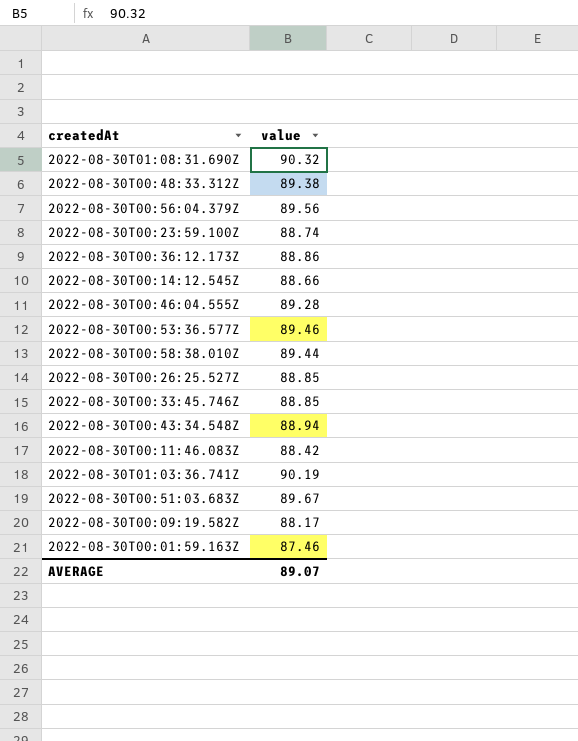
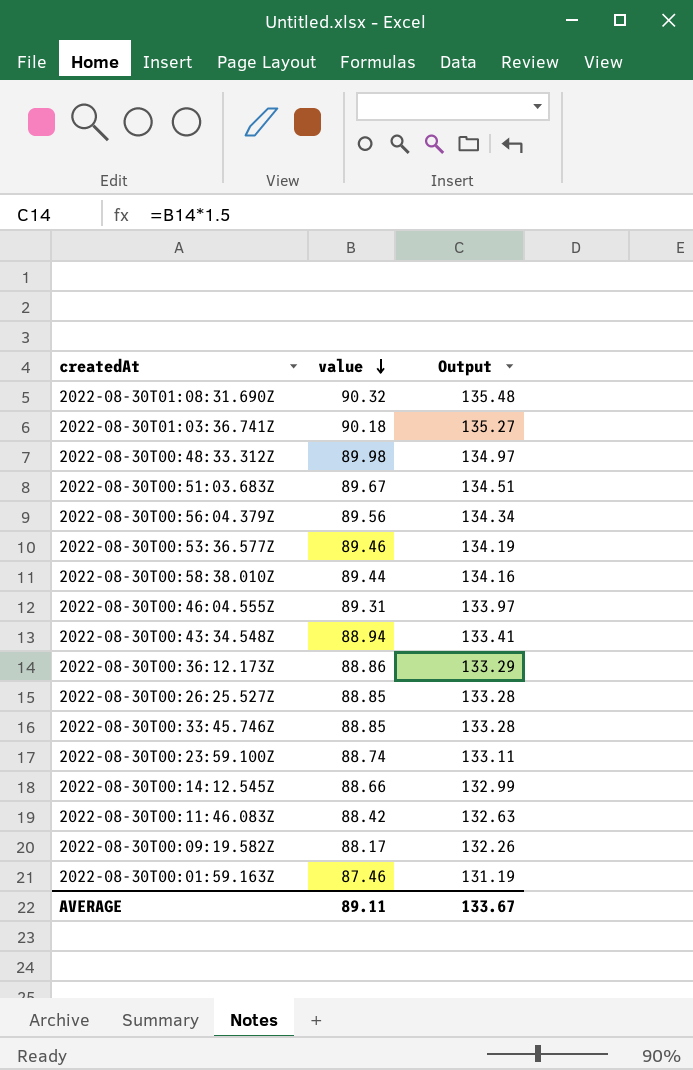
row order: none -> value descending
column Output | formula: none -> [value] * 1.5
2022-08-30T01:03:36.741Z | value: 90.19 -> 90.18
2022-08-30T00:48:33.312Z | value: 89.38 -> 89.98
2022-08-30T00:46:04.555Z | value: 89.28 -> 89.31
AVERAGE | value: 89.07 -> 89.11

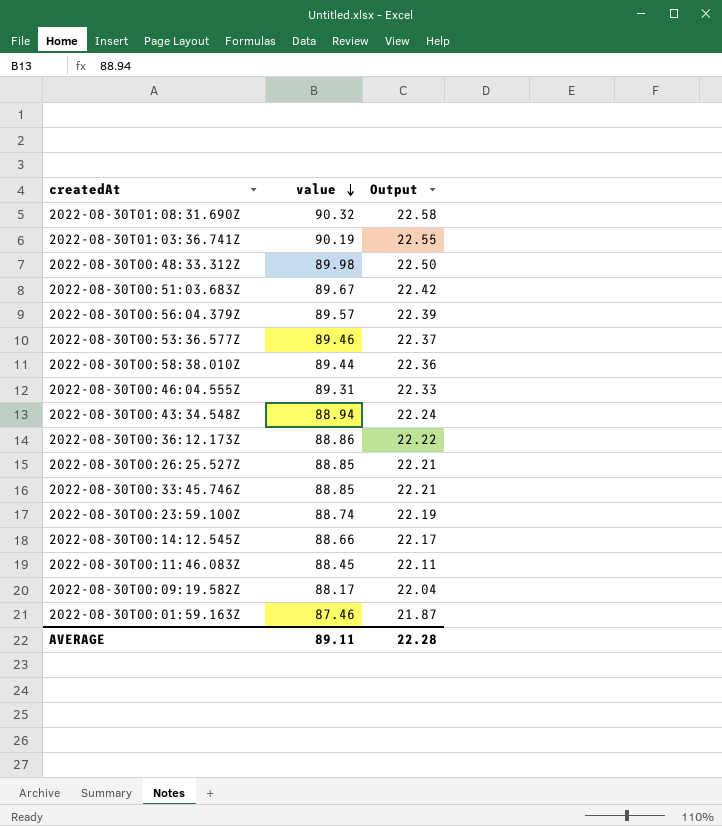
column Output | formula: [value] * 1.5 -> [value] * 0.25
2022-08-30T01:03:36.741Z | value: 90.18 -> 90.19
2022-08-30T00:56:04.379Z | value: 89.56 -> 89.57
2022-08-30T00:11:46.083Z | value: 88.42 -> 88.45
AVERAGE | Output: 133.67 -> 22.28

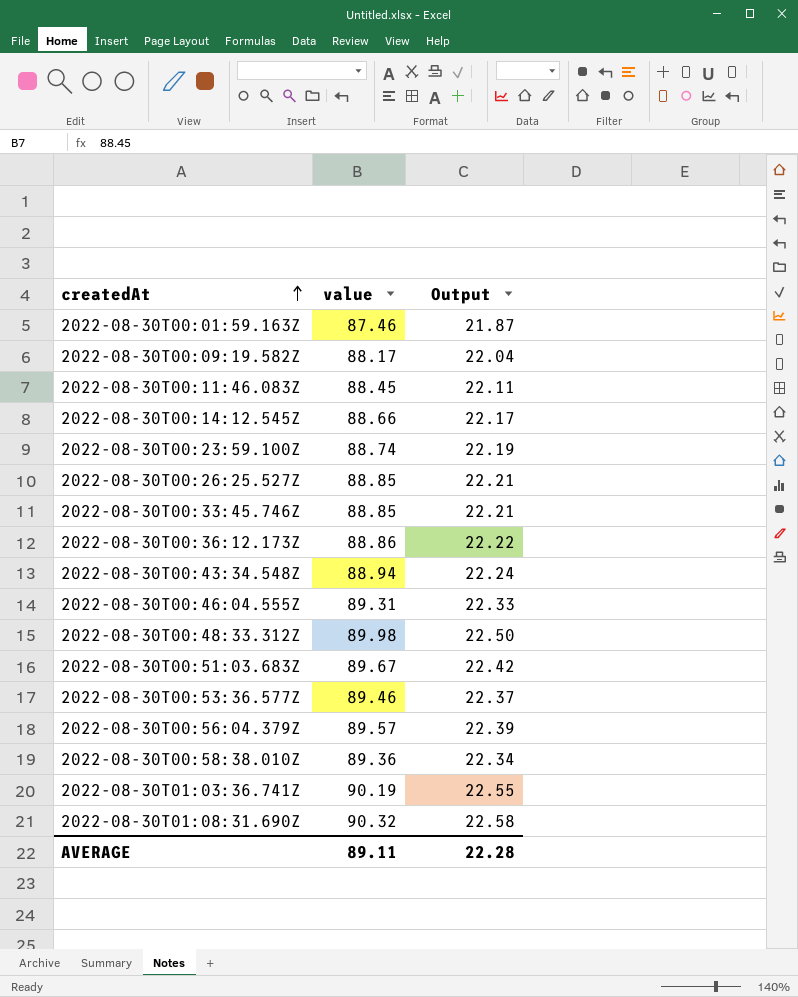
row order: value descending -> createdAt ascending
2022-08-30T00:58:38.010Z | value: 89.44 -> 89.36
2022-08-30T00:58:38.010Z | Output: 22.36 -> 22.34

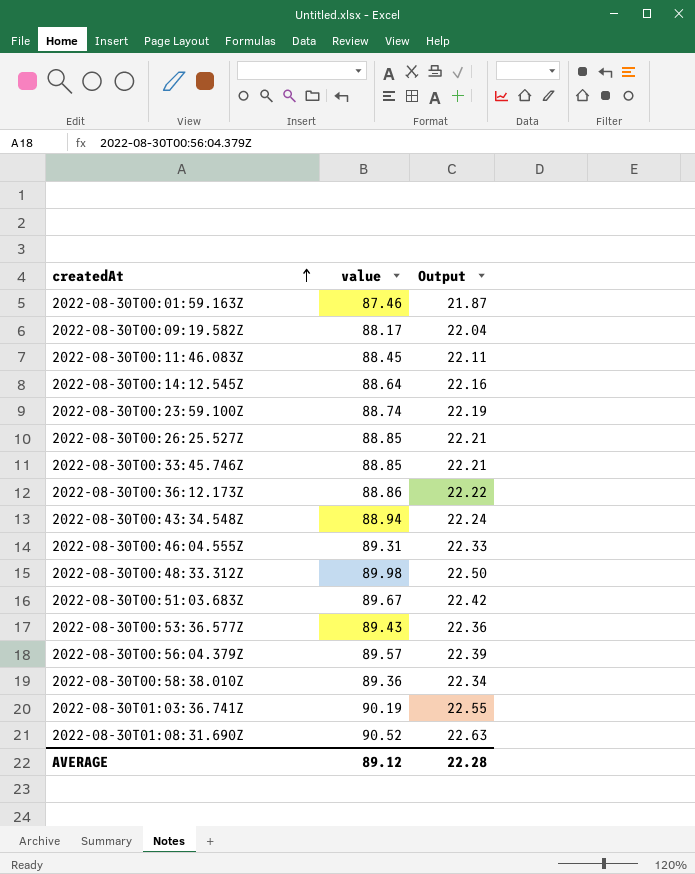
2022-08-30T00:14:12.545Z | value: 88.66 -> 88.64
2022-08-30T00:14:12.545Z | Output: 22.17 -> 22.16
2022-08-30T00:53:36.577Z | value: 89.46 -> 89.43
2022-08-30T00:53:36.577Z | Output: 22.37 -> 22.36
2022-08-30T01:08:31.690Z | value: 90.32 -> 90.52
2022-08-30T01:08:31.690Z | Output: 22.58 -> 22.63
AVERAGE | value: 89.11 -> 89.12

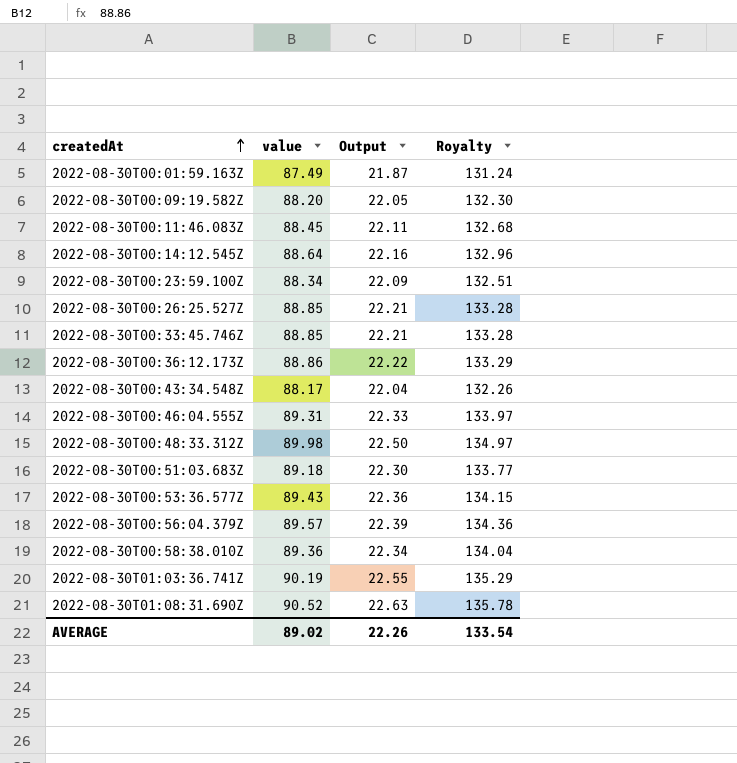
column Royalty | formula: none -> [value] * 1.5
2022-08-30T00:01:59.163Z | value: 87.46 -> 87.49
2022-08-30T00:09:19.582Z | value: 88.17 -> 88.20
2022-08-30T00:09:19.582Z | Output: 22.04 -> 22.05
2022-08-30T00:23:59.100Z | value: 88.74 -> 88.34
2022-08-30T00:23:59.100Z | Output: 22.19 -> 22.09
2022-08-30T00:43:34.548Z | value: 88.94 -> 88.17
2022-08-30T00:43:34.548Z | Output: 22.24 -> 22.04
2022-08-30T00:51:03.683Z | value: 89.67 -> 89.18
2022-08-30T00:51:03.683Z | Output: 22.42 -> 22.30
AVERAGE | value: 89.12 -> 89.02
AVERAGE | Output: 22.28 -> 22.26

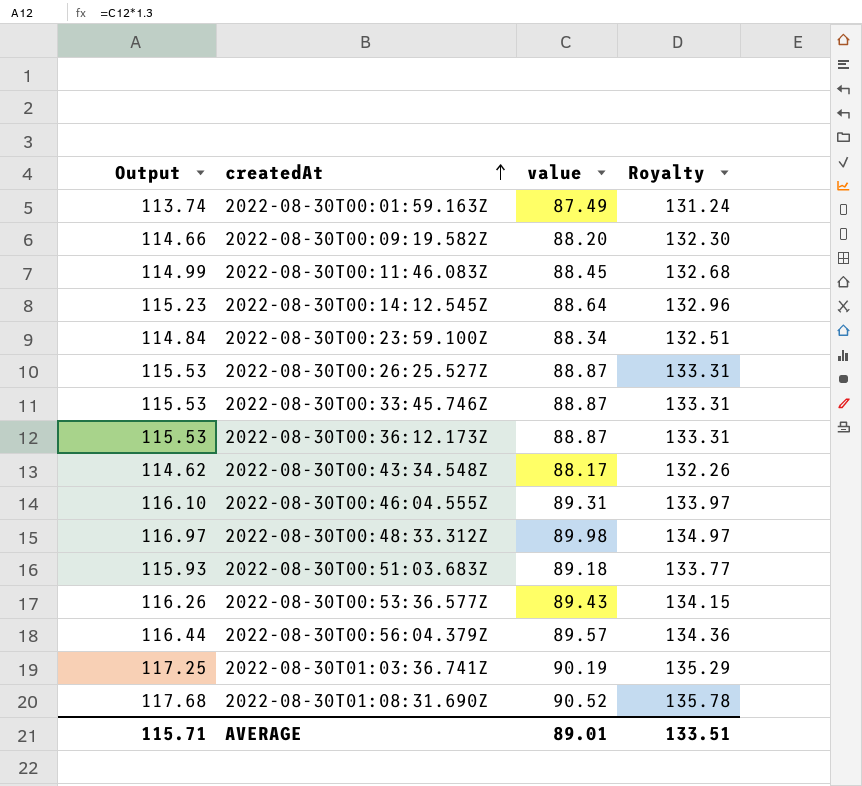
column Output | formula: [value] * 0.25 -> [value] * 1.3
column Output | position: 3 -> 1
row 2022-08-30T00:58:38.010Z: 89.36 | 22.34 | 134.04 -> none
2022-08-30T00:26:25.527Z | value: 88.85 -> 88.87
2022-08-30T00:26:25.527Z | Royalty: 133.28 -> 133.31
2022-08-30T00:33:45.746Z | value: 88.85 -> 88.87
2022-08-30T00:33:45.746Z | Royalty: 133.28 -> 133.31
2022-08-30T00:36:12.173Z | value: 88.86 -> 88.87
2022-08-30T00:36:12.173Z | Royalty: 133.29 -> 133.31
AVERAGE | Output: 22.26 -> 115.71
AVERAGE | value: 89.02 -> 89.01
AVERAGE | Royalty: 133.54 -> 133.51

